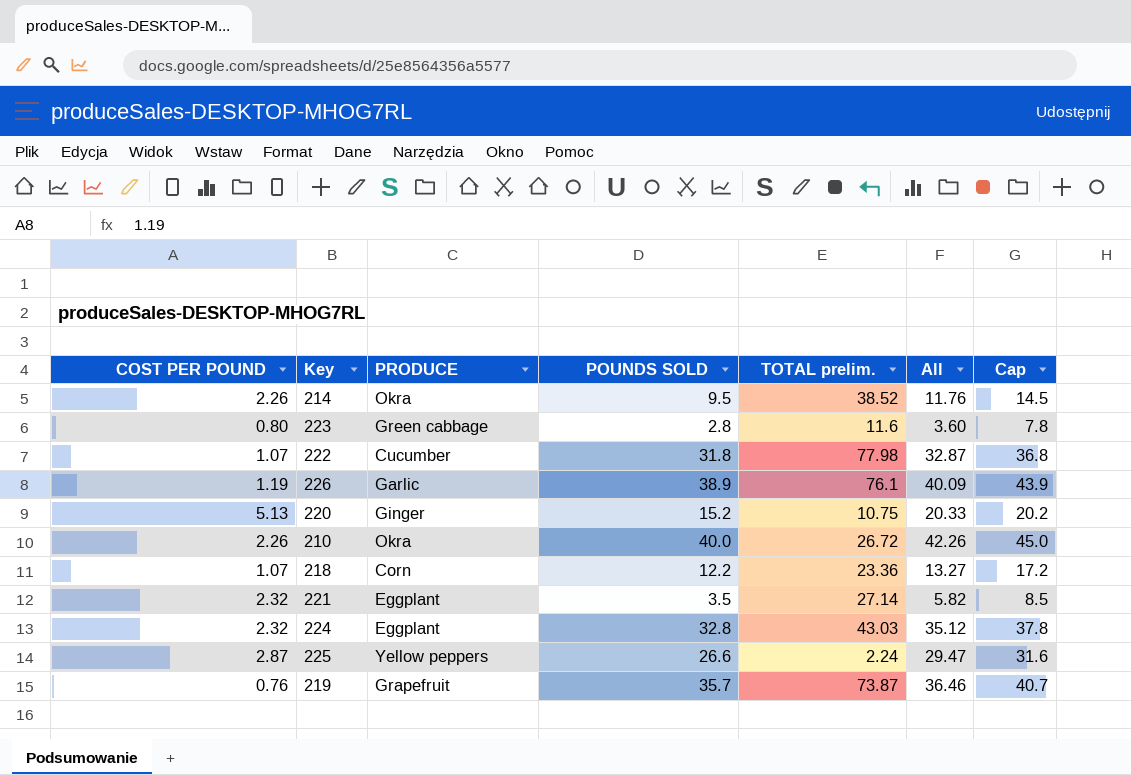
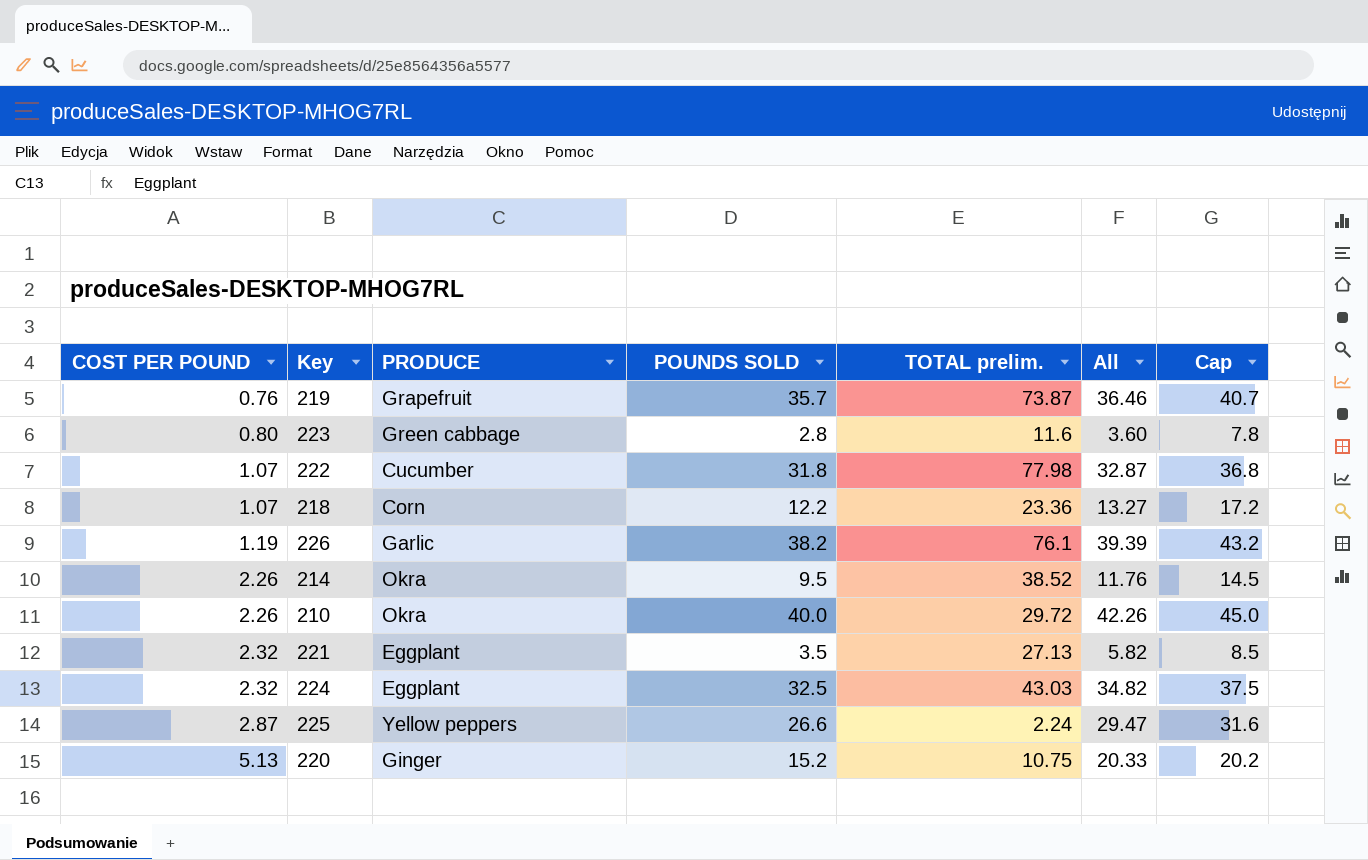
row order: none -> COST PER POUND ascending
226 | POUNDS SOLD: 38.9 -> 38.2
226 | All: 40.09 -> 39.39
226 | Cap: 43.9 -> 43.2
210 | TOTAL prelim.: 26.72 -> 29.72
221 | TOTAL prelim.: 27.14 -> 27.13
224 | POUNDS SOLD: 32.8 -> 32.5
224 | All: 35.12 -> 34.82
224 | Cap: 37.8 -> 37.5

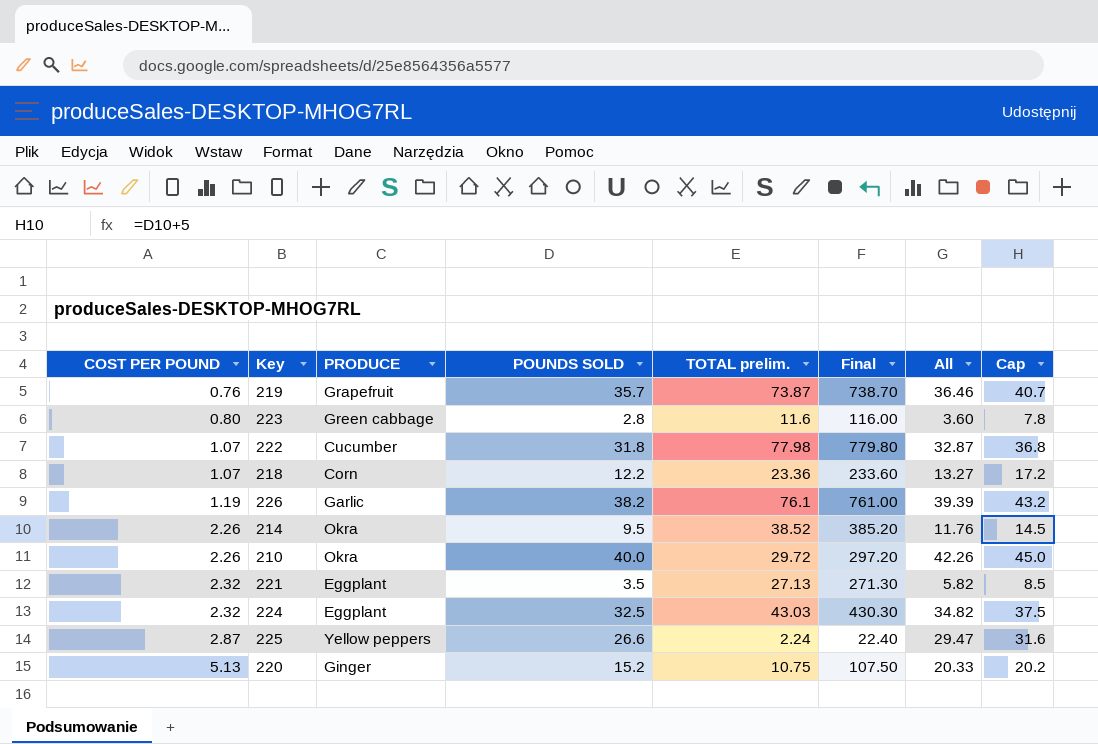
column Final | formula: none -> [TOTAL prelim.] * 10

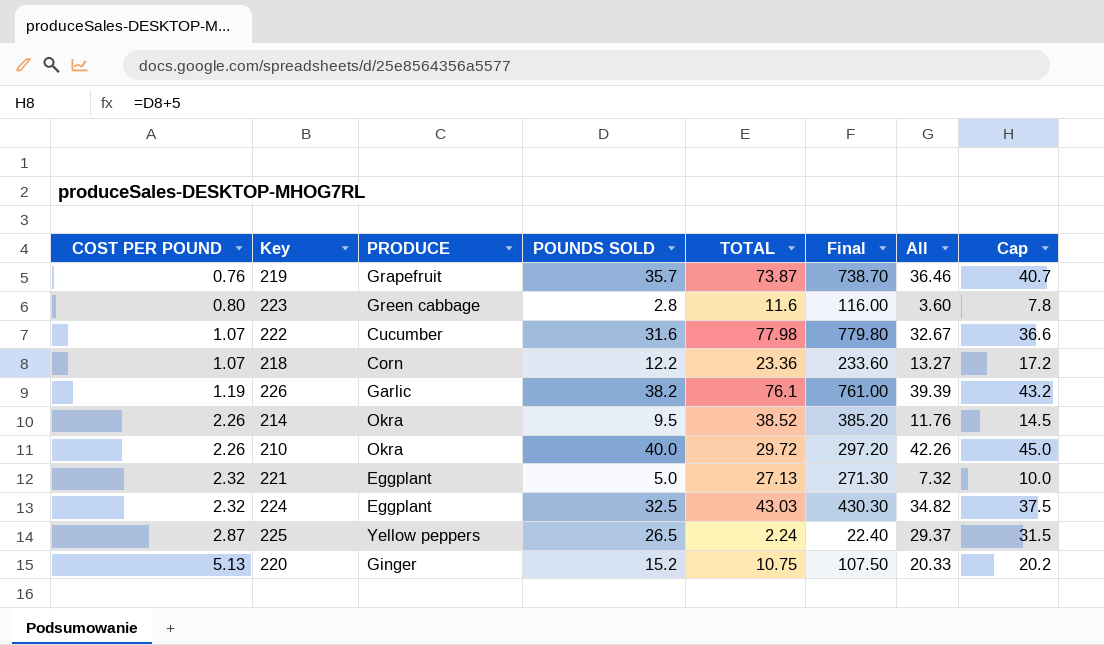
column name: TOTAL prelim. -> TOTAL
222 | POUNDS SOLD: 31.8 -> 31.6
222 | All: 32.87 -> 32.67
222 | Cap: 36.8 -> 36.6
221 | POUNDS SOLD: 3.5 -> 5.0
221 | All: 5.82 -> 7.32
221 | Cap: 8.5 -> 10.0
225 | POUNDS SOLD: 26.6 -> 26.5
225 | All: 29.47 -> 29.37
225 | Cap: 31.6 -> 31.5

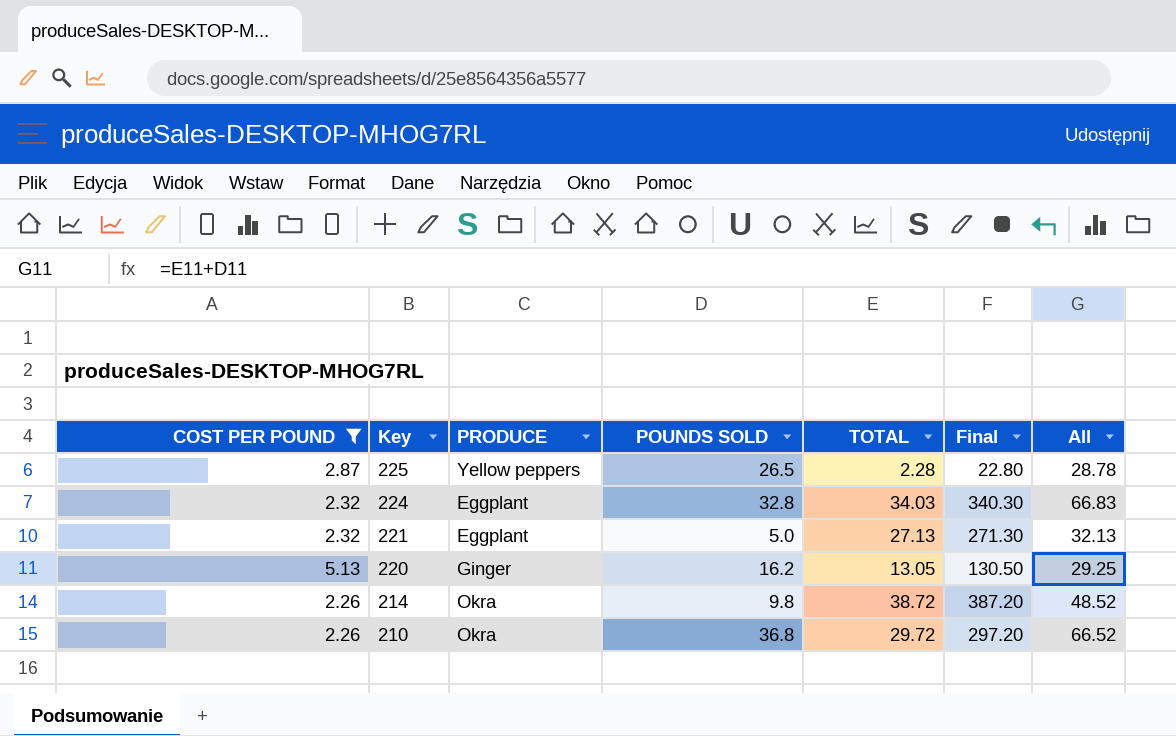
filter: none -> COST PER POUND >= 2.26
row order: COST PER POUND ascending -> Key descending
column Cap | formula: [POUNDS SOLD] + 5 -> none
column All | formula: [COST PER POUND] + [POUNDS SOLD] -> [POUNDS SOLD] + [TOTAL]
225 | TOTAL: 2.24 -> 2.28
225 | Final: 22.40 -> 22.80
224 | POUNDS SOLD: 32.5 -> 32.8
224 | TOTAL: 43.03 -> 34.03
224 | Final: 430.30 -> 340.30
220 | POUNDS SOLD: 15.2 -> 16.2
220 | TOTAL: 10.75 -> 13.05
220 | Final: 107.50 -> 130.50
214 | POUNDS SOLD: 9.5 -> 9.8
214 | TOTAL: 38.52 -> 38.72
214 | Final: 385.20 -> 387.20
210 | POUNDS SOLD: 40.0 -> 36.8

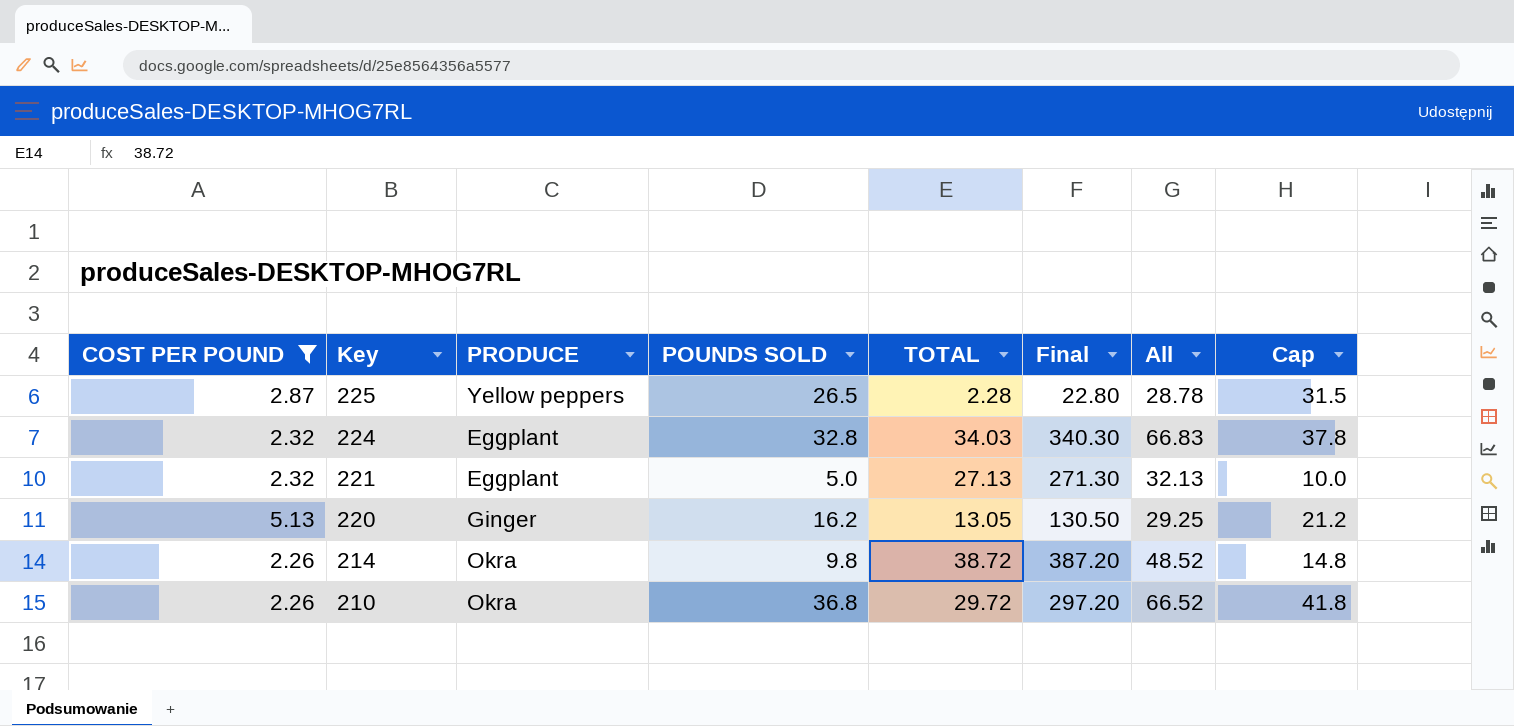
column Cap | formula: none -> [POUNDS SOLD] + 5

